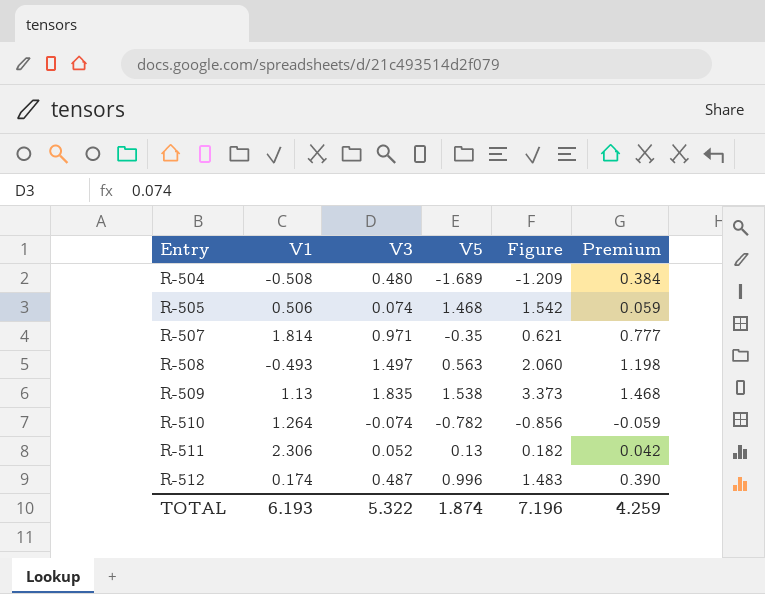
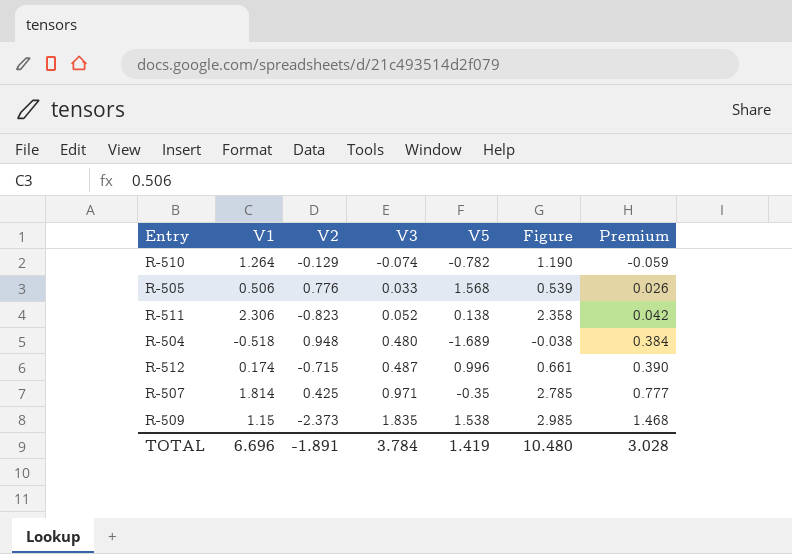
row order: Entry ascending -> V3 ascending
column V2 | position: none -> 3
column Figure | formula: [V3] + [V5] -> [V1] + [V3]
row R-508: -0.493 | 1.497 | 0.563 | 2.060 | 1.198 -> none
R-505 | V3: 0.074 -> 0.033
R-505 | V5: 1.468 -> 1.568
R-505 | Premium: 0.059 -> 0.026
R-511 | V5: 0.13 -> 0.138
R-504 | V1: -0.508 -> -0.518
R-509 | V1: 1.13 -> 1.15
TOTAL | V1: 6.193 -> 6.696
TOTAL | V3: 5.322 -> 3.784
TOTAL | V5: 1.874 -> 1.419
TOTAL | Figure: 7.196 -> 10.480
TOTAL | Premium: 4.259 -> 3.028

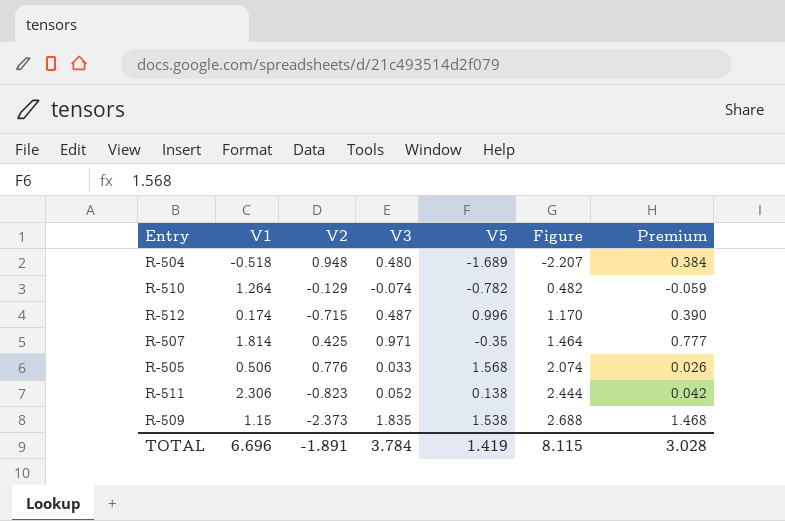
row order: V3 ascending -> Figure ascending
column Figure | formula: [V1] + [V3] -> [V1] + [V5]
TOTAL | Figure: 10.480 -> 8.115

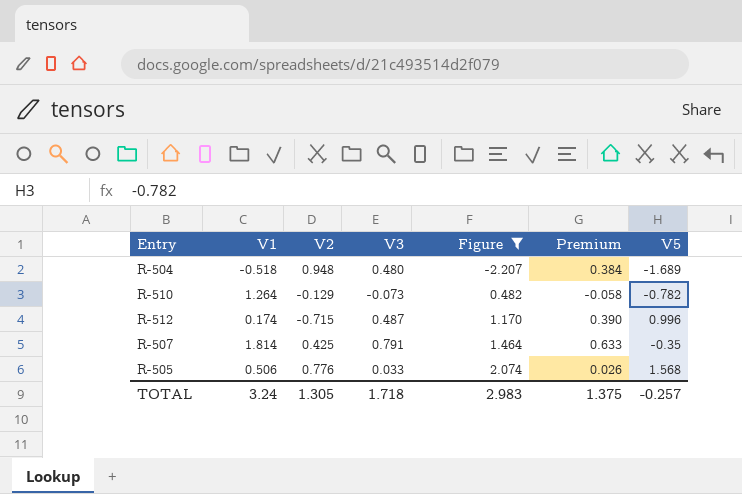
filter: none -> Figure <= 2.074
column V5 | position: 5 -> 7
R-510 | V3: -0.074 -> -0.073
R-510 | Premium: -0.059 -> -0.058
R-507 | V3: 0.971 -> 0.791
R-507 | Premium: 0.777 -> 0.633
TOTAL | V1: 6.696 -> 3.24
TOTAL | V2: -1.891 -> 1.305
TOTAL | V3: 3.784 -> 1.718
TOTAL | Figure: 8.115 -> 2.983
TOTAL | Premium: 3.028 -> 1.375
TOTAL | V5: 1.419 -> -0.257

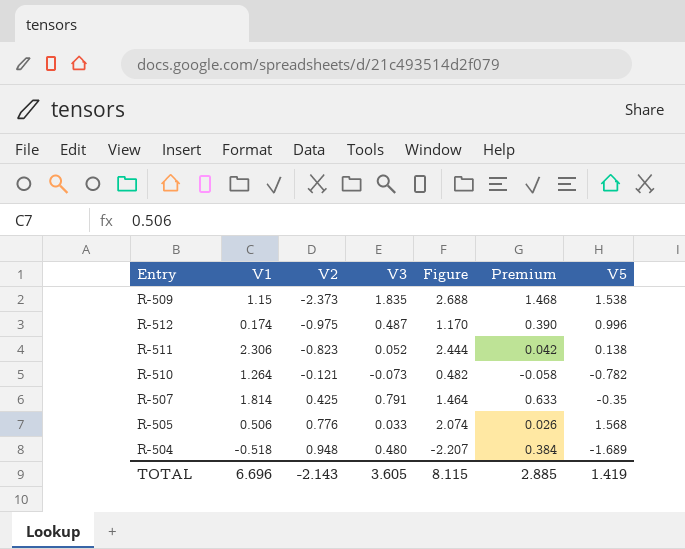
filter: Figure <= 2.074 -> none
row order: Figure ascending -> V2 ascending
R-512 | V2: -0.715 -> -0.975
R-510 | V2: -0.129 -> -0.121
TOTAL | V1: 3.24 -> 6.696
TOTAL | V2: 1.305 -> -2.143
TOTAL | V3: 1.718 -> 3.605
TOTAL | Figure: 2.983 -> 8.115
TOTAL | Premium: 1.375 -> 2.885
TOTAL | V5: -0.257 -> 1.419

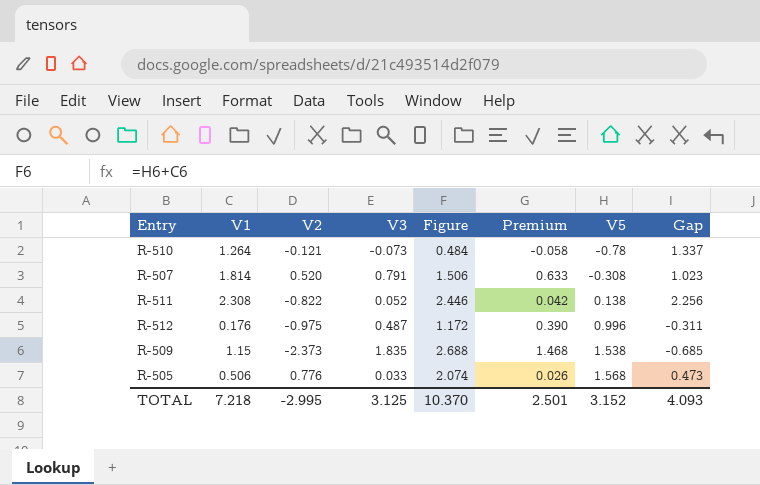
row order: V2 ascending -> V5 ascending
column Gap | formula: none -> [V1] - [V3]
row R-504: -0.518 | 0.948 | 0.480 | -2.207 | 0.384 | -1.689 -> none
R-510 | Figure: 0.482 -> 0.484
R-510 | V5: -0.782 -> -0.78
R-507 | V2: 0.425 -> 0.520
R-507 | Figure: 1.464 -> 1.506
R-507 | V5: -0.35 -> -0.308
R-511 | V1: 2.306 -> 2.308
R-511 | V2: -0.823 -> -0.822
R-511 | Figure: 2.444 -> 2.446
R-512 | V1: 0.174 -> 0.176
R-512 | Figure: 1.170 -> 1.172
TOTAL | V1: 6.696 -> 7.218
TOTAL | V2: -2.143 -> -2.995
TOTAL | V3: 3.605 -> 3.125
TOTAL | Figure: 8.115 -> 10.370
TOTAL | Premium: 2.885 -> 2.501
TOTAL | V5: 1.419 -> 3.152

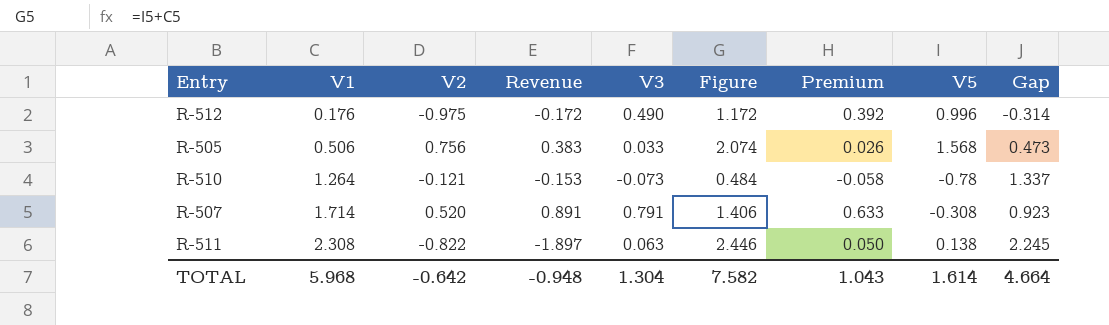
row order: V5 ascending -> V1 ascending
column Revenue | formula: none -> [V1] * [V2]
row R-509: 1.15 | -2.373 | 1.835 | 2.688 | 1.468 | 1.538 | -0.685 -> none
R-512 | V3: 0.487 -> 0.490
R-512 | Premium: 0.390 -> 0.392
R-512 | Gap: -0.311 -> -0.314
R-505 | V2: 0.776 -> 0.756
R-507 | V1: 1.814 -> 1.714
R-507 | Figure: 1.506 -> 1.406
R-507 | Gap: 1.023 -> 0.923
R-511 | V3: 0.052 -> 0.063
R-511 | Premium: 0.042 -> 0.050
R-511 | Gap: 2.256 -> 2.245
TOTAL | V1: 7.218 -> 5.968
TOTAL | V2: -2.995 -> -0.642
TOTAL | V3: 3.125 -> 1.304
TOTAL | Figure: 10.370 -> 7.582
TOTAL | Premium: 2.501 -> 1.043
TOTAL | V5: 3.152 -> 1.614
TOTAL | Gap: 4.093 -> 4.664

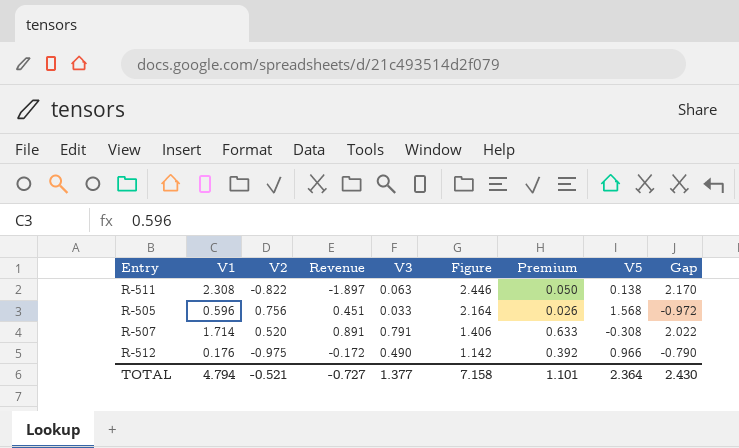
row order: V1 ascending -> Figure descending
column Gap | formula: [V1] - [V3] -> [V1] - [V5]
row R-510: 1.264 | -0.121 | -0.153 | -0.073 | 0.484 | -0.058 | -0.78 | 1.337 -> none
R-505 | V1: 0.506 -> 0.596
R-505 | Revenue: 0.383 -> 0.451
R-505 | Figure: 2.074 -> 2.164
R-512 | Figure: 1.172 -> 1.142
R-512 | V5: 0.996 -> 0.966
TOTAL | V1: 5.968 -> 4.794
TOTAL | V2: -0.642 -> -0.521
TOTAL | Revenue: -0.948 -> -0.727
TOTAL | V3: 1.304 -> 1.377
TOTAL | Figure: 7.582 -> 7.158
TOTAL | Premium: 1.043 -> 1.101
TOTAL | V5: 1.614 -> 2.364
TOTAL | Gap: 4.664 -> 2.430

